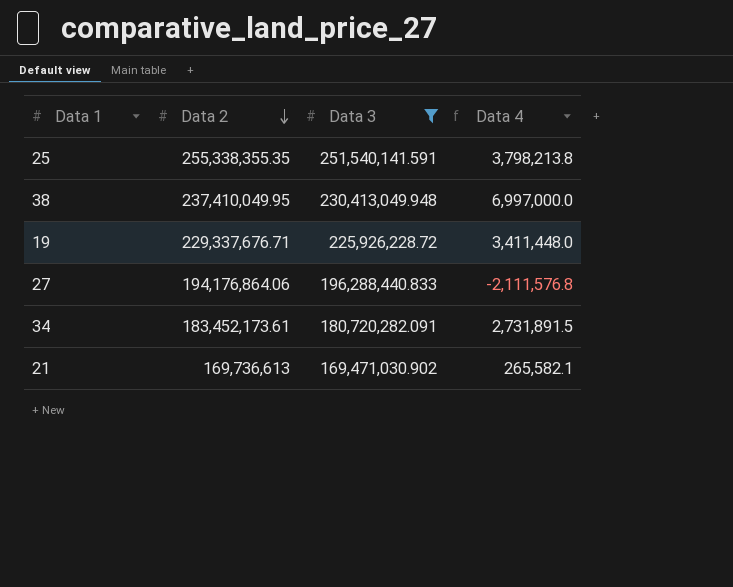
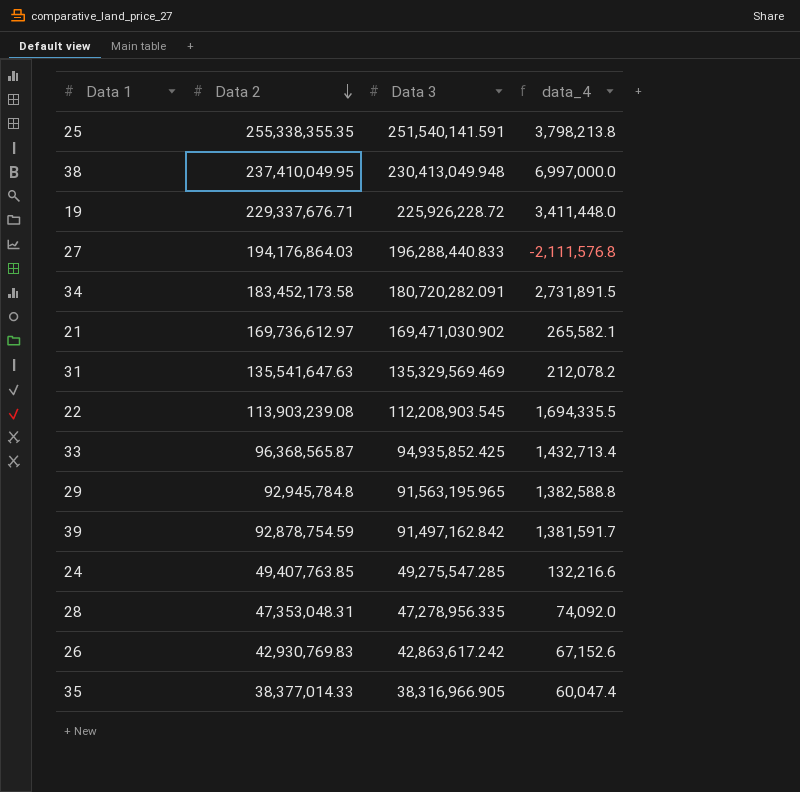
filter: Data 3 >= 169,471,030.902 -> none
column name: Data 4 -> data_4
27 | Data 2: 194,176,864.06 -> 194,176,864.03
34 | Data 2: 183,452,173.61 -> 183,452,173.58
21 | Data 2: 169,736,613 -> 169,736,612.97

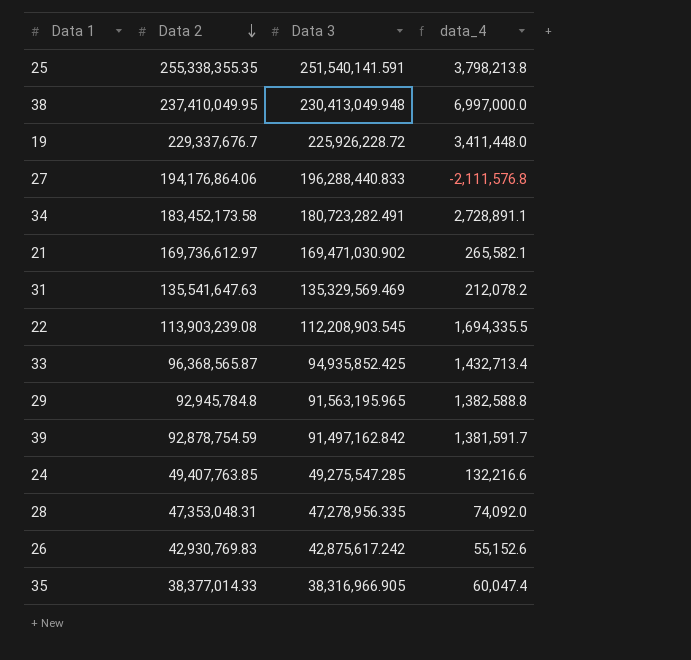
19 | Data 2: 229,337,676.71 -> 229,337,676.7
27 | Data 2: 194,176,864.03 -> 194,176,864.06
34 | Data 3: 180,720,282.091 -> 180,723,282.491
34 | data_4: 2,731,891.5 -> 2,728,891.1
26 | Data 3: 42,863,617.242 -> 42,875,617.242
26 | data_4: 67,152.6 -> 55,152.6

